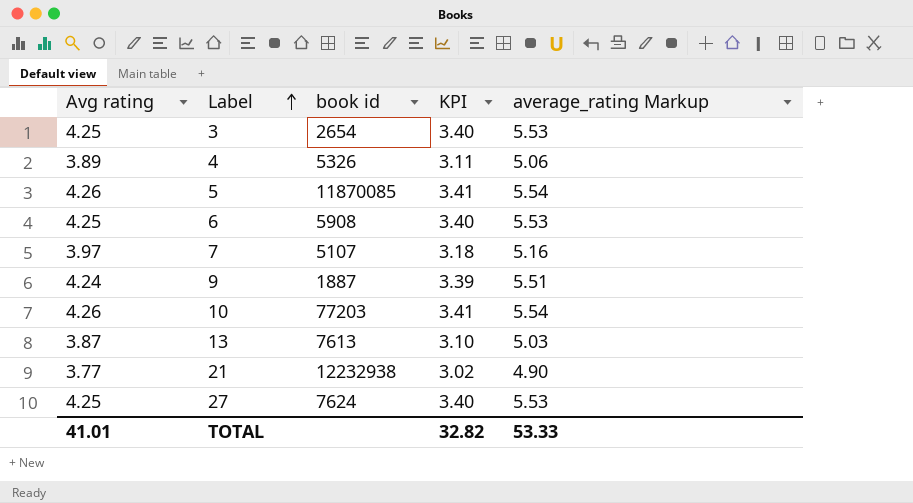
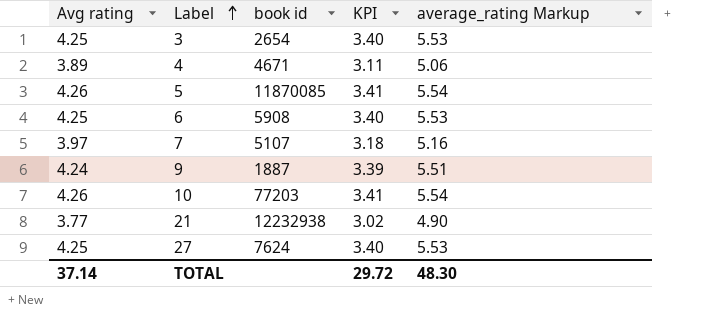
row 13: 3.87 | 7613 | 3.10 | 5.03 -> none
4 | book id: 5326 -> 4671
TOTAL | Avg rating: 41.01 -> 37.14
TOTAL | KPI: 32.82 -> 29.72
TOTAL | average_rating Markup: 53.33 -> 48.30

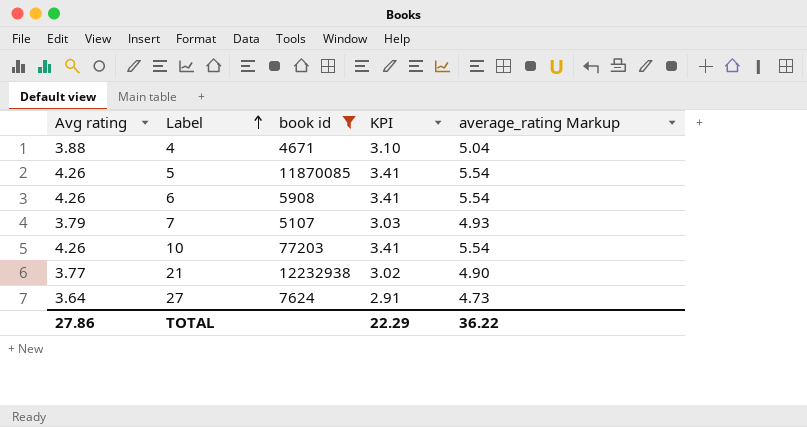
filter: none -> book id >= 4671
4 | Avg rating: 3.89 -> 3.88
4 | KPI: 3.11 -> 3.10
4 | average_rating Markup: 5.06 -> 5.04
6 | Avg rating: 4.25 -> 4.26
6 | KPI: 3.40 -> 3.41
6 | average_rating Markup: 5.53 -> 5.54
7 | Avg rating: 3.97 -> 3.79
7 | KPI: 3.18 -> 3.03
7 | average_rating Markup: 5.16 -> 4.93
27 | Avg rating: 4.25 -> 3.64
27 | KPI: 3.40 -> 2.91
27 | average_rating Markup: 5.53 -> 4.73
TOTAL | Avg rating: 37.14 -> 27.86
TOTAL | KPI: 29.72 -> 22.29
TOTAL | average_rating Markup: 48.30 -> 36.22

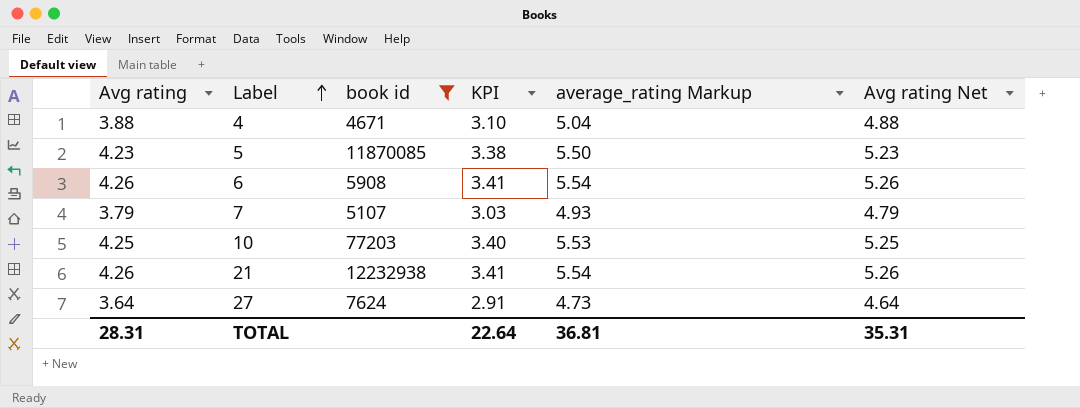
column Avg rating Net | formula: none -> [Avg rating] + 1
5 | Avg rating: 4.26 -> 4.23
5 | KPI: 3.41 -> 3.38
5 | average_rating Markup: 5.54 -> 5.50
10 | Avg rating: 4.26 -> 4.25
10 | KPI: 3.41 -> 3.40
10 | average_rating Markup: 5.54 -> 5.53
21 | Avg rating: 3.77 -> 4.26
21 | KPI: 3.02 -> 3.41
21 | average_rating Markup: 4.90 -> 5.54
TOTAL | Avg rating: 27.86 -> 28.31
TOTAL | KPI: 22.29 -> 22.64
TOTAL | average_rating Markup: 36.22 -> 36.81

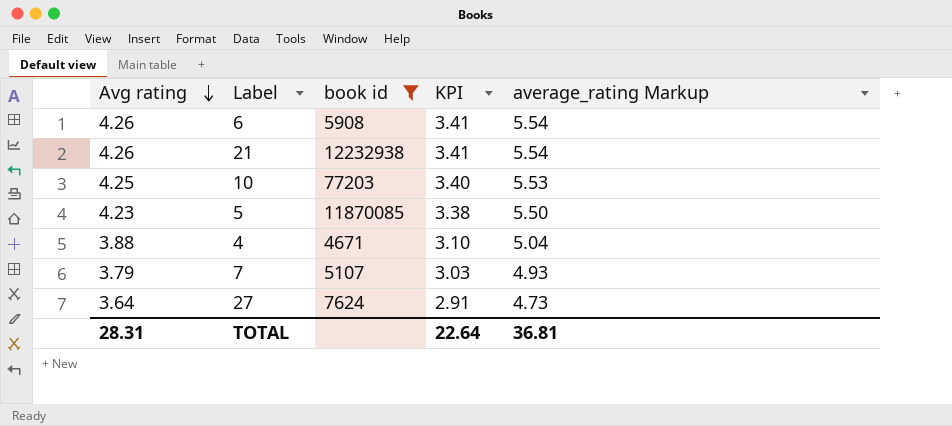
row order: Label ascending -> Avg rating descending
column Avg rating Net | formula: [Avg rating] + 1 -> none

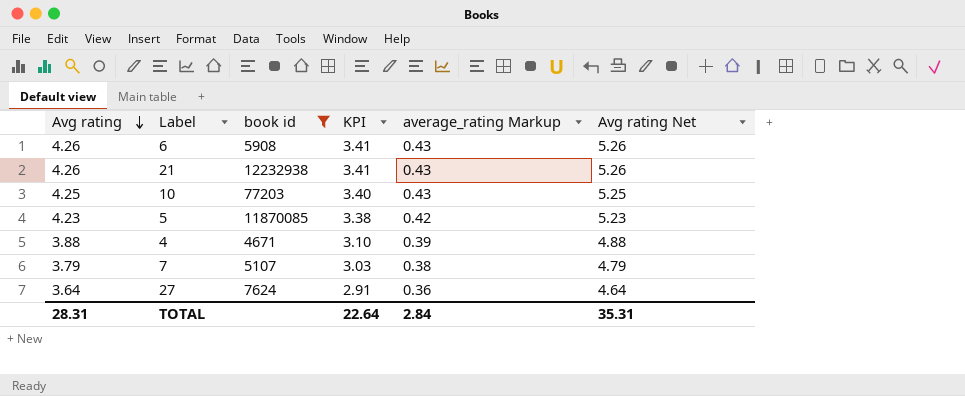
column average_rating Markup | formula: [Avg rating] * 1.3 -> [Avg rating] * 0.1
column Avg rating Net | formula: none -> [Avg rating] + 1
TOTAL | average_rating Markup: 36.81 -> 2.84

